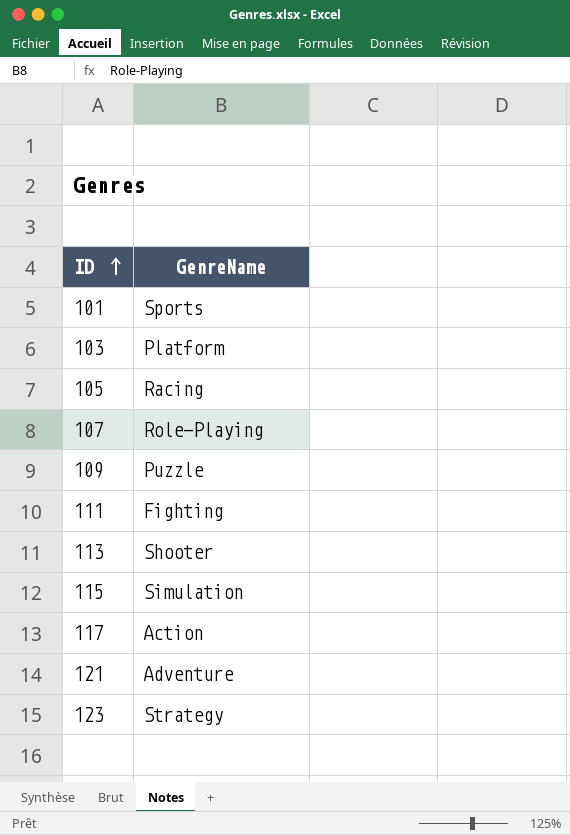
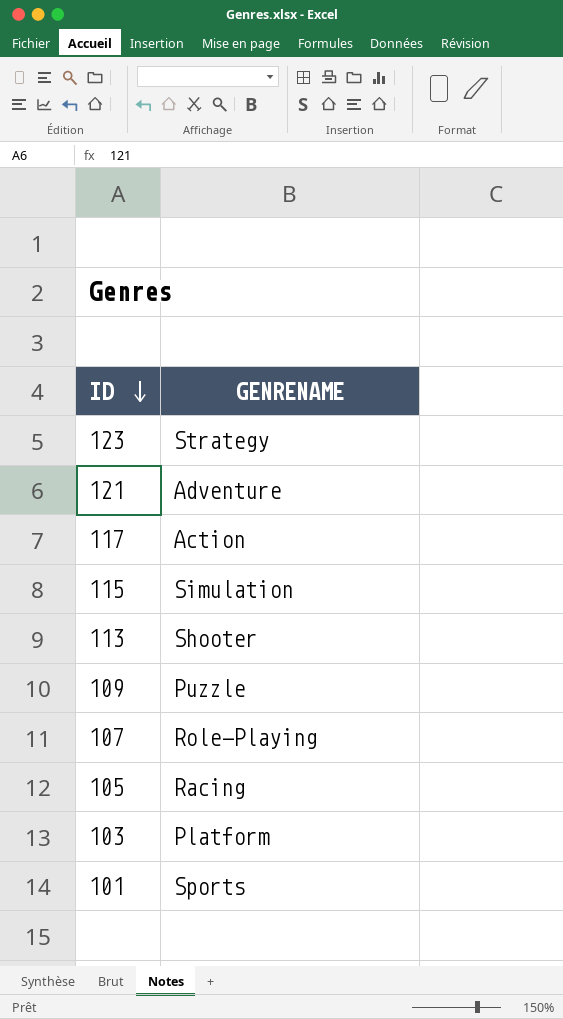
row order: ID ascending -> ID descending
column name: GenreName -> GENRENAME
row 111: Fighting -> none

